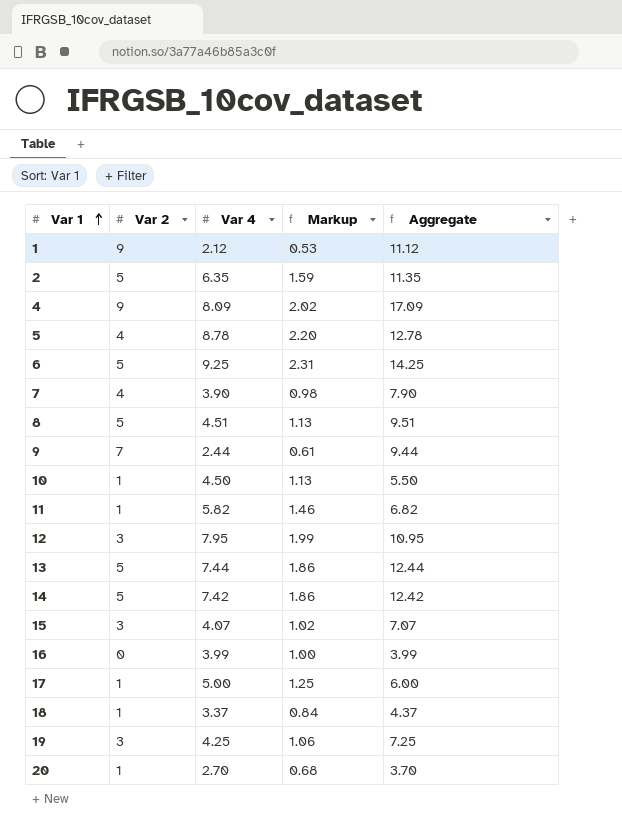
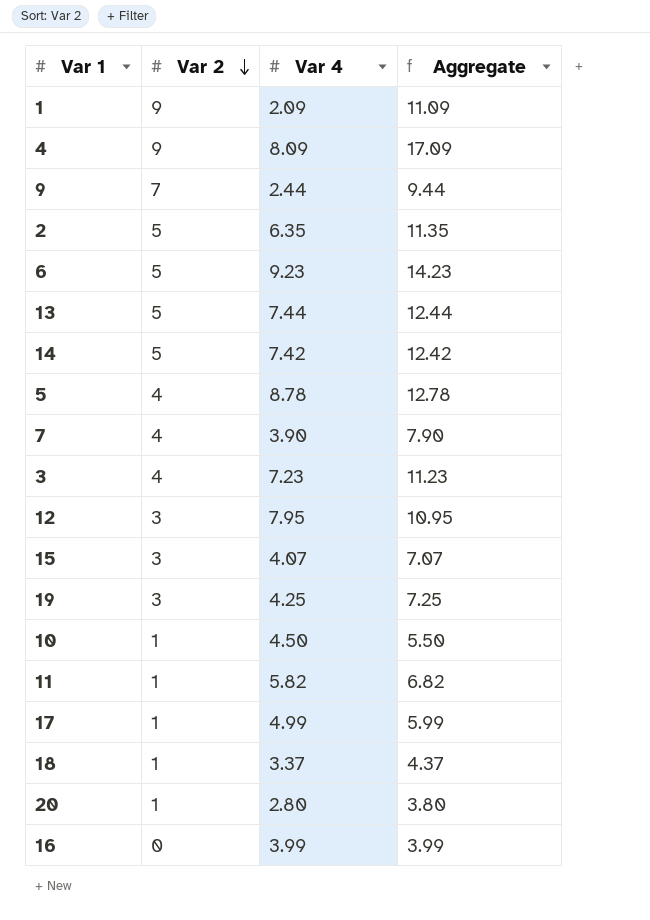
row order: Var 1 ascending -> Var 2 descending
column Markup | formula: [Var 4] * 0.25 -> none
row 8: 5 | 4.51 | 1.13 | 9.51 -> none
1 | Var 4: 2.12 -> 2.09
1 | Aggregate: 11.12 -> 11.09
6 | Var 4: 9.25 -> 9.23
6 | Aggregate: 14.25 -> 14.23
row 3: none -> 4 | 7.23 | 11.23
17 | Var 4: 5.00 -> 4.99
17 | Aggregate: 6.00 -> 5.99
20 | Var 4: 2.70 -> 2.80
20 | Aggregate: 3.70 -> 3.80

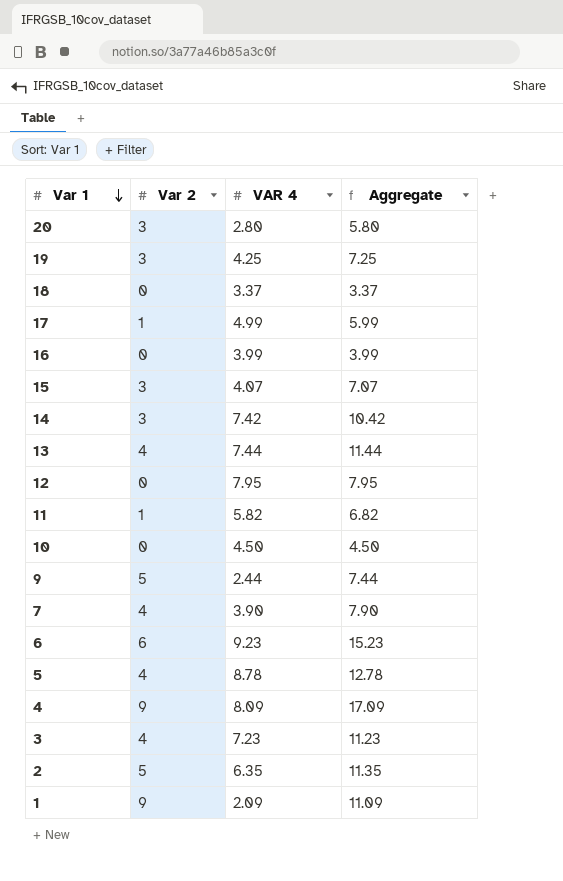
row order: Var 2 descending -> Var 1 descending
column name: Var 4 -> VAR 4
20 | Var 2: 1 -> 3
20 | Aggregate: 3.80 -> 5.80
18 | Var 2: 1 -> 0
18 | Aggregate: 4.37 -> 3.37
14 | Var 2: 5 -> 3
14 | Aggregate: 12.42 -> 10.42
13 | Var 2: 5 -> 4
13 | Aggregate: 12.44 -> 11.44
12 | Var 2: 3 -> 0
12 | Aggregate: 10.95 -> 7.95
10 | Var 2: 1 -> 0
10 | Aggregate: 5.50 -> 4.50
9 | Var 2: 7 -> 5
9 | Aggregate: 9.44 -> 7.44
6 | Var 2: 5 -> 6
6 | Aggregate: 14.23 -> 15.23

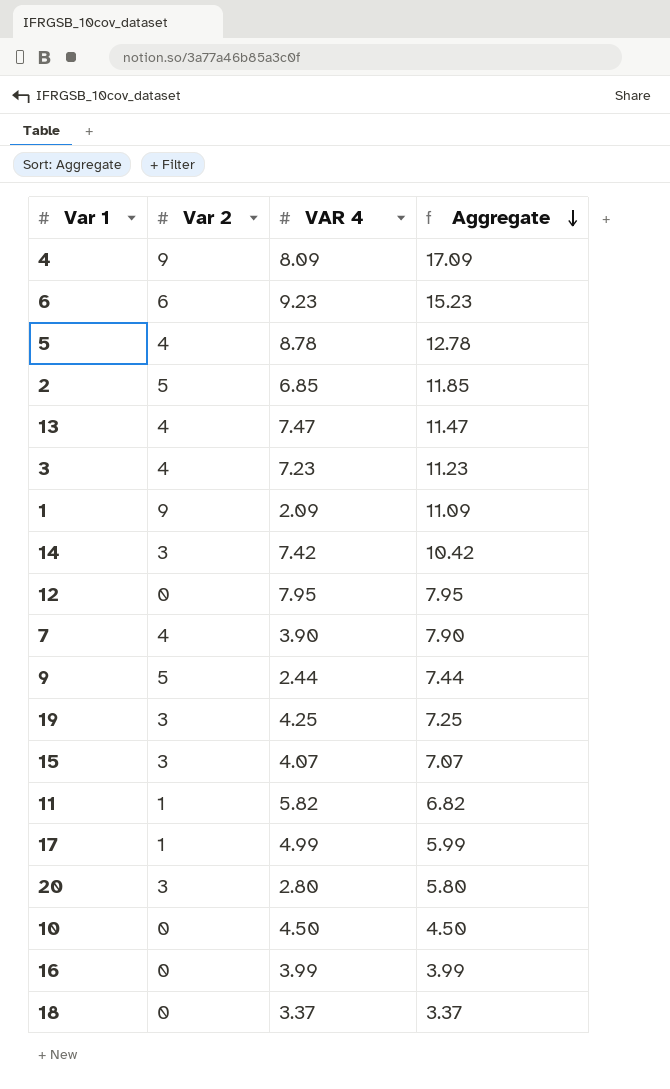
row order: Var 1 descending -> Aggregate descending
2 | VAR 4: 6.35 -> 6.85
2 | Aggregate: 11.35 -> 11.85
13 | VAR 4: 7.44 -> 7.47
13 | Aggregate: 11.44 -> 11.47

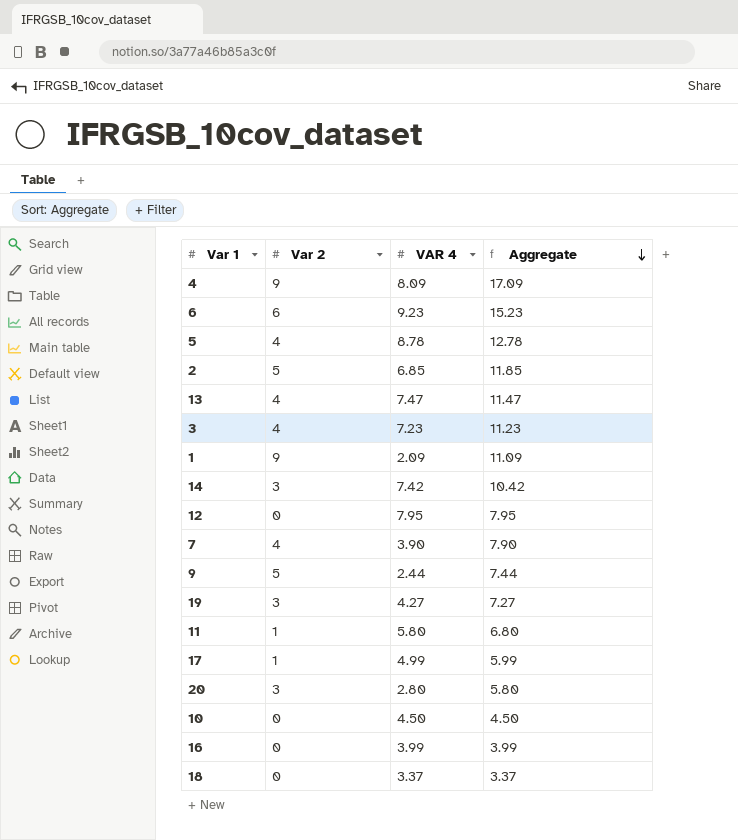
row 15: 3 | 4.07 | 7.07 -> none
19 | VAR 4: 4.25 -> 4.27
19 | Aggregate: 7.25 -> 7.27
11 | VAR 4: 5.82 -> 5.80
11 | Aggregate: 6.82 -> 6.80

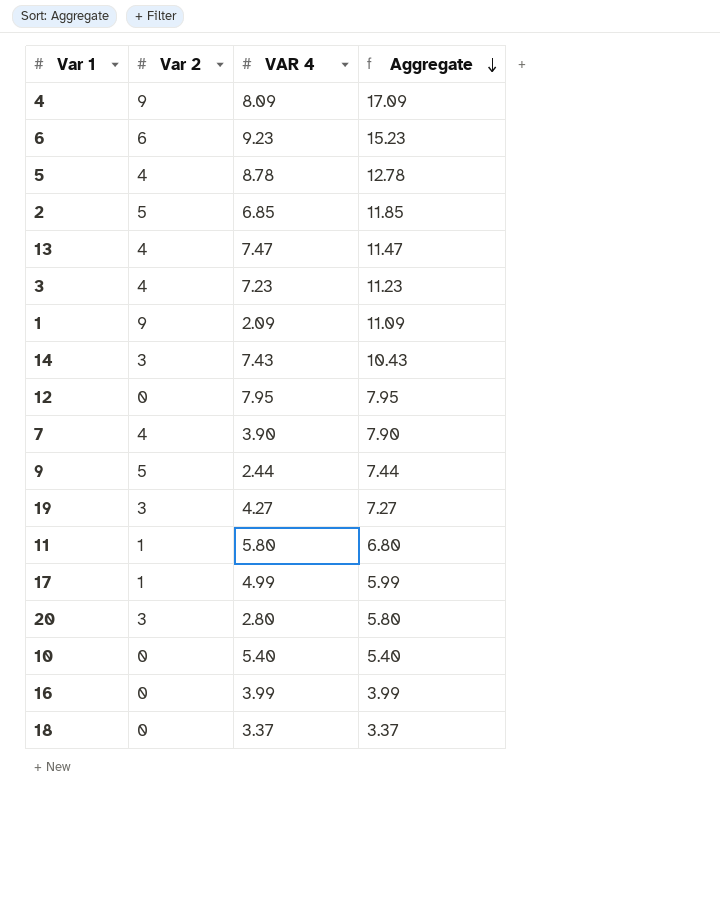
14 | VAR 4: 7.42 -> 7.43
14 | Aggregate: 10.42 -> 10.43
10 | VAR 4: 4.50 -> 5.40
10 | Aggregate: 4.50 -> 5.40

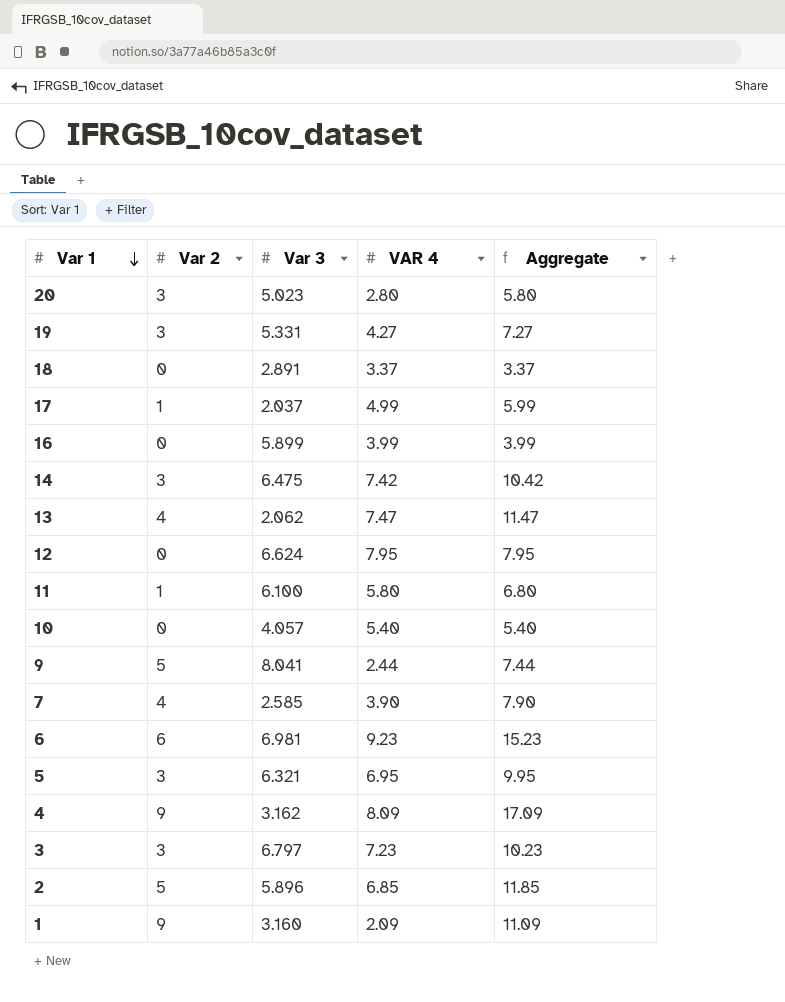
row order: Aggregate descending -> Var 1 descending
column Var 3 | position: none -> 3
14 | VAR 4: 7.43 -> 7.42
14 | Aggregate: 10.43 -> 10.42
5 | Var 2: 4 -> 3
5 | VAR 4: 8.78 -> 6.95
5 | Aggregate: 12.78 -> 9.95
3 | Var 2: 4 -> 3
3 | Aggregate: 11.23 -> 10.23

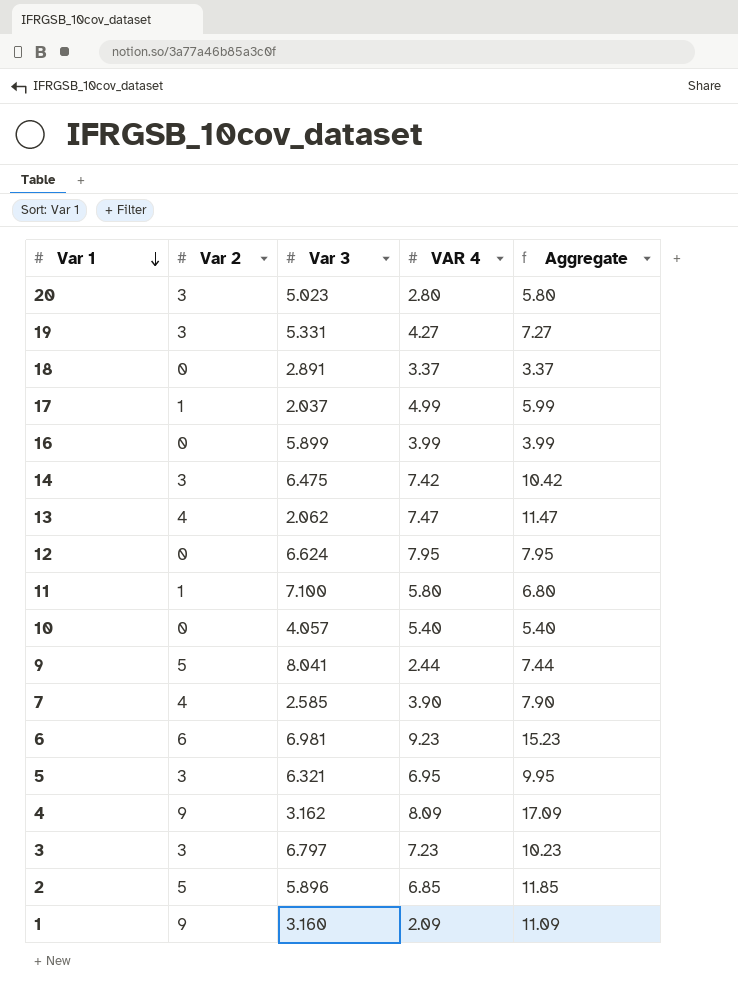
11 | Var 3: 6.100 -> 7.100

